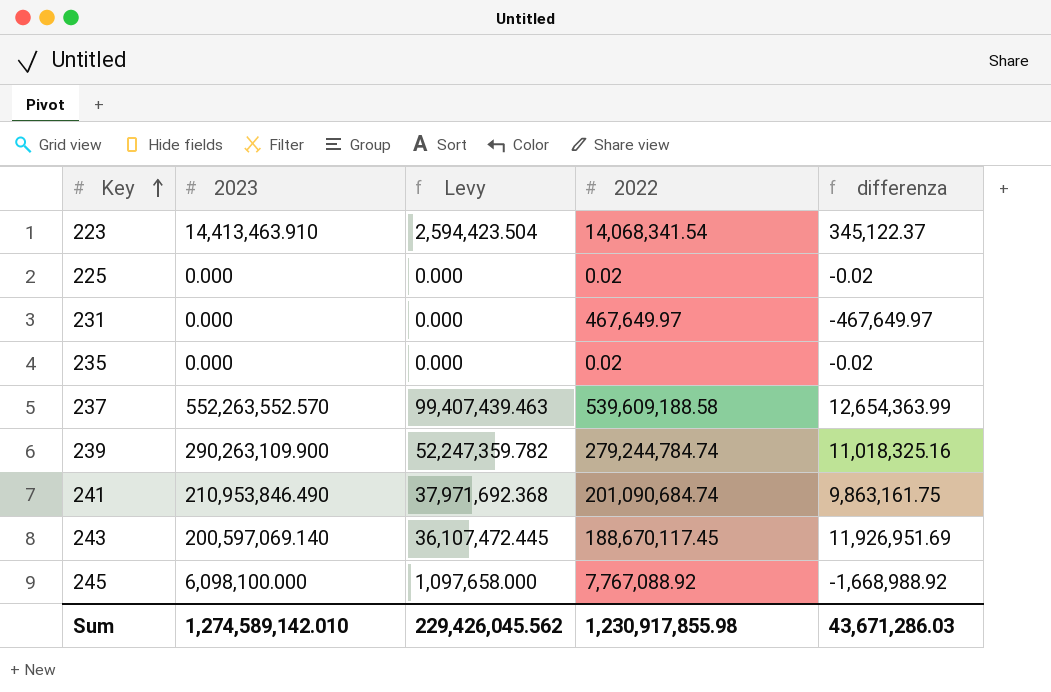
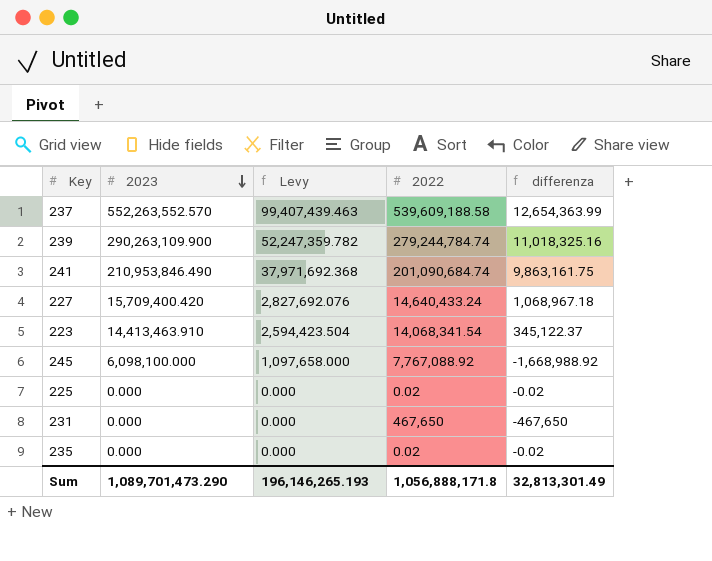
row order: Key ascending -> 2023 descending
row 243: 200,597,069.140 | 36,107,472.445 | 188,670,117.45 | 11,926,951.69 -> none
row 227: none -> 15,709,400.420 | 2,827,692.076 | 14,640,433.24 | 1,068,967.18
231 | 2022: 467,649.97 -> 467,650
231 | differenza: -467,649.97 -> -467,650
Sum | 2023: 1,274,589,142.010 -> 1,089,701,473.290
Sum | Levy: 229,426,045.562 -> 196,146,265.193
Sum | 2022: 1,230,917,855.98 -> 1,056,888,171.8
Sum | differenza: 43,671,286.03 -> 32,813,301.49

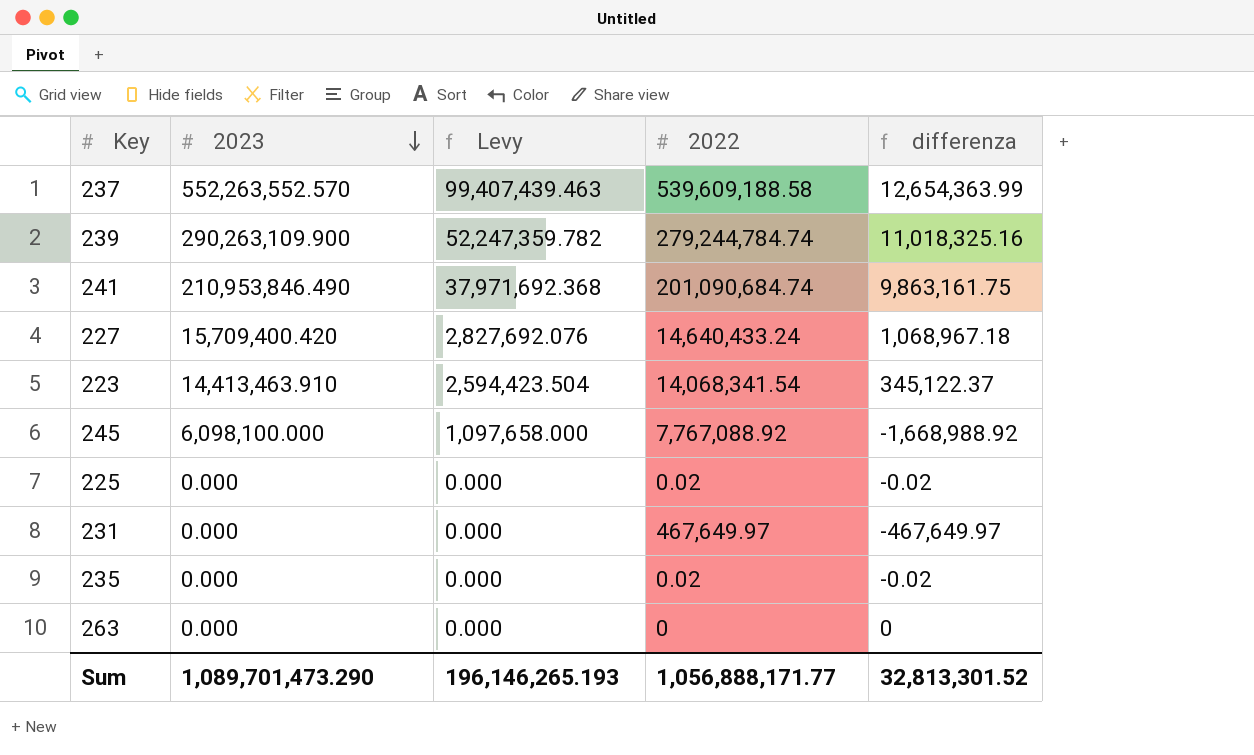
231 | 2022: 467,650 -> 467,649.97
231 | differenza: -467,650 -> -467,649.97
row 263: none -> 0.000 | 0.000 | 0 | 0
Sum | 2022: 1,056,888,171.8 -> 1,056,888,171.77
Sum | differenza: 32,813,301.49 -> 32,813,301.52

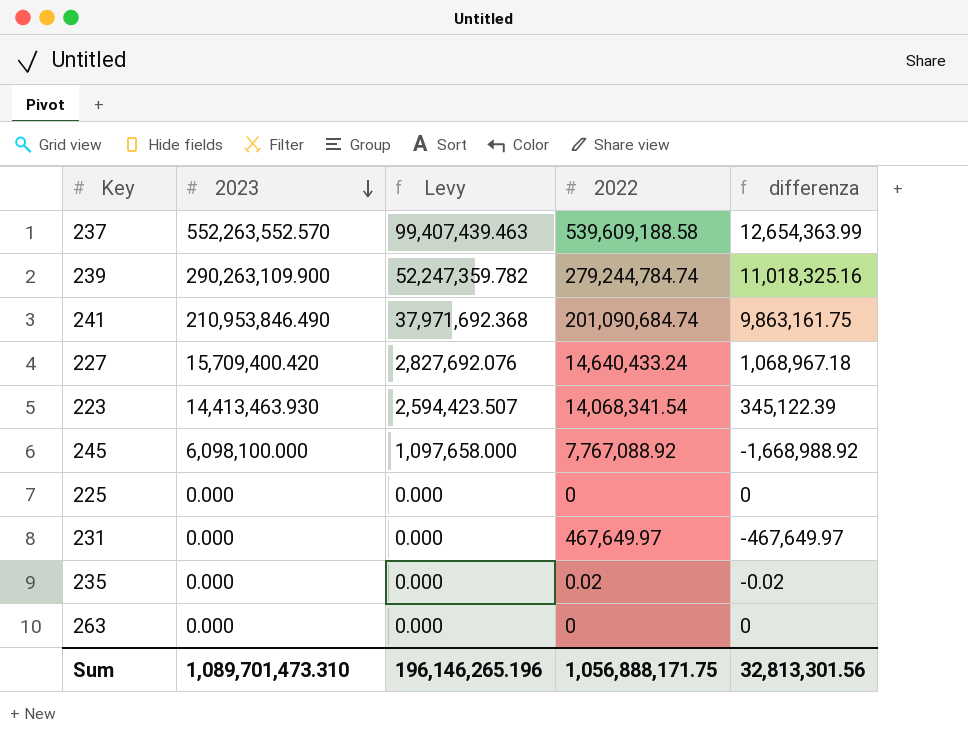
223 | 2023: 14,413,463.910 -> 14,413,463.930
223 | Levy: 2,594,423.504 -> 2,594,423.507
223 | differenza: 345,122.37 -> 345,122.39
225 | 2022: 0.02 -> 0
225 | differenza: -0.02 -> 0
Sum | 2023: 1,089,701,473.290 -> 1,089,701,473.310
Sum | Levy: 196,146,265.193 -> 196,146,265.196
Sum | 2022: 1,056,888,171.77 -> 1,056,888,171.75
Sum | differenza: 32,813,301.52 -> 32,813,301.56

